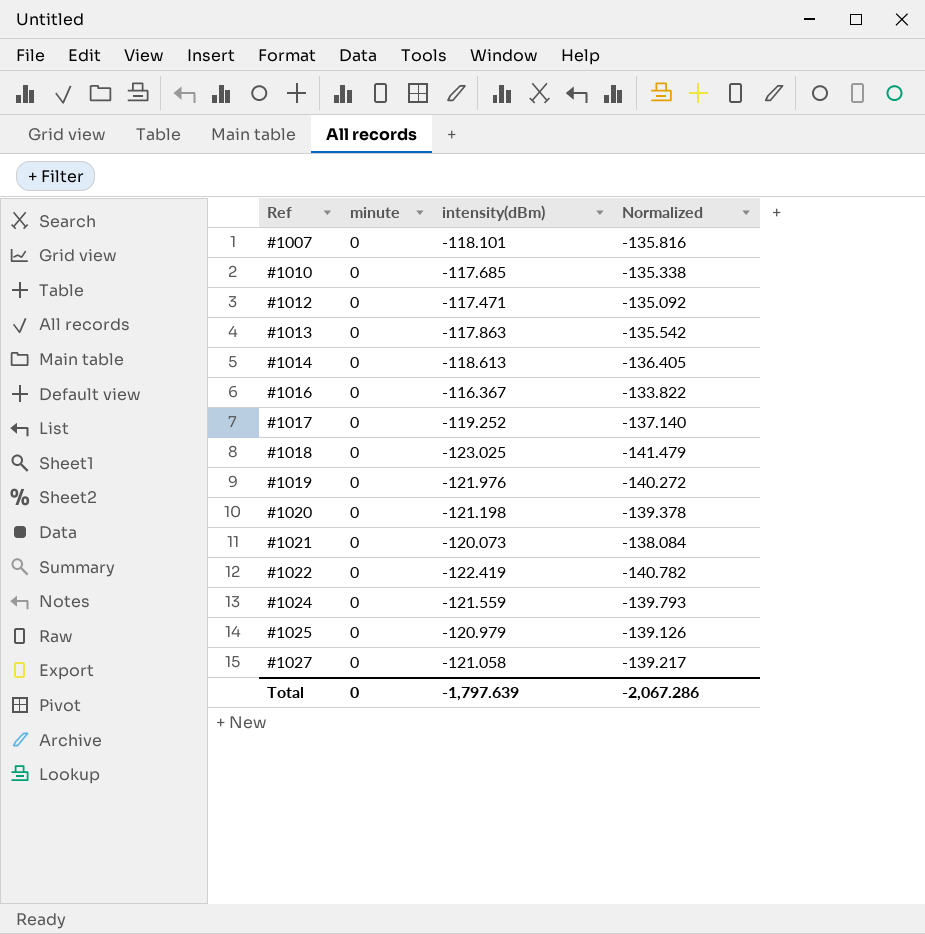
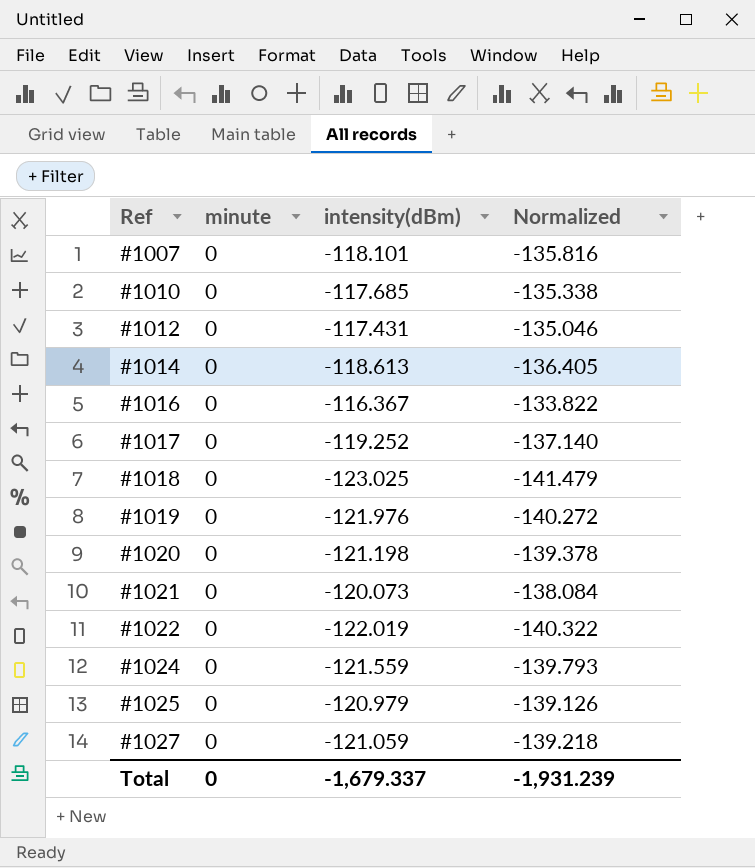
row #1013: 0 | -117.863 | -135.542 -> none
#1012 | intensity(dBm): -117.471 -> -117.431
#1012 | Normalized: -135.092 -> -135.046
#1022 | intensity(dBm): -122.419 -> -122.019
#1022 | Normalized: -140.782 -> -140.322
#1027 | intensity(dBm): -121.058 -> -121.059
#1027 | Normalized: -139.217 -> -139.218
Total | intensity(dBm): -1,797.639 -> -1,679.337
Total | Normalized: -2,067.286 -> -1,931.239

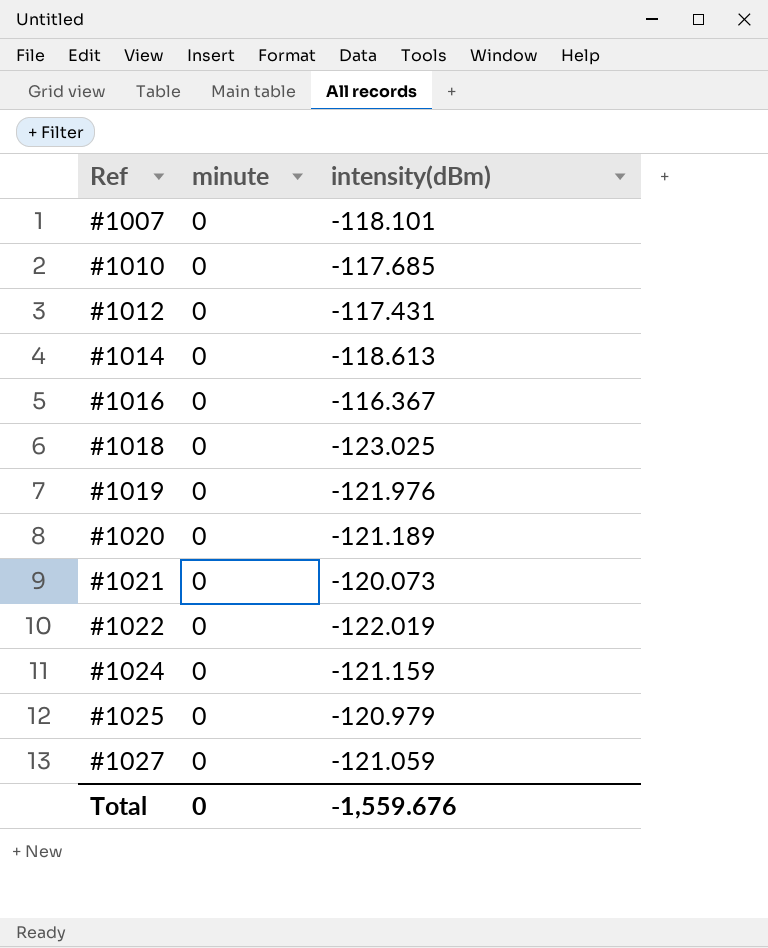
column Normalized | formula: [intensity(dBm)] * 1.15 -> none
row #1017: 0 | -119.252 | -137.140 -> none
#1020 | intensity(dBm): -121.198 -> -121.189
#1024 | intensity(dBm): -121.559 -> -121.159
Total | intensity(dBm): -1,679.337 -> -1,559.676

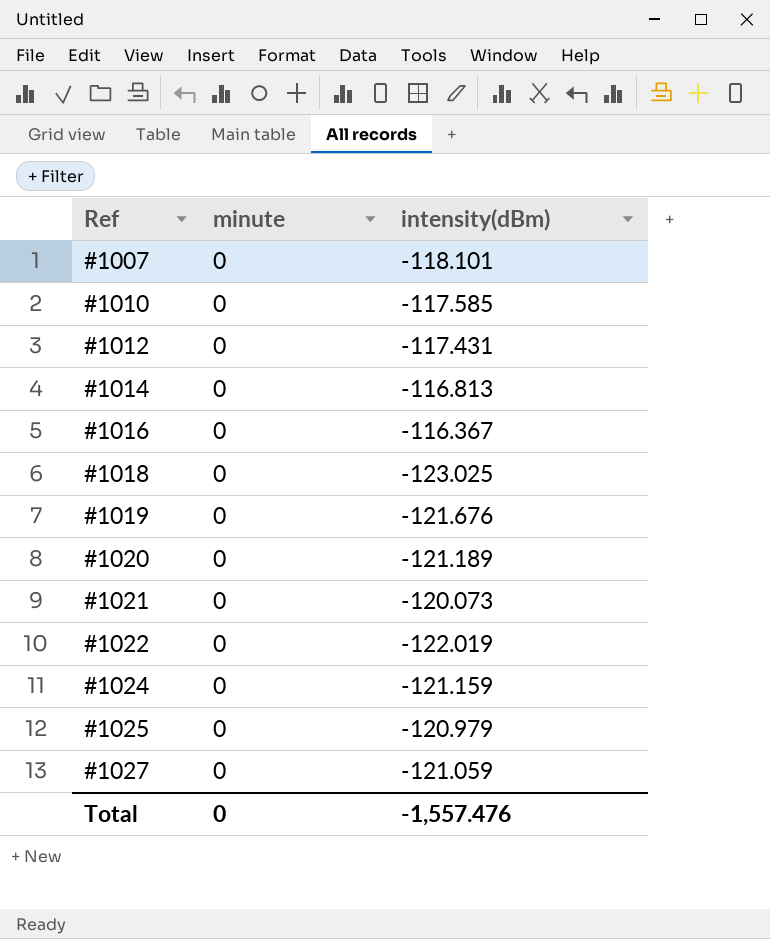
#1010 | intensity(dBm): -117.685 -> -117.585
#1014 | intensity(dBm): -118.613 -> -116.813
#1019 | intensity(dBm): -121.976 -> -121.676
Total | intensity(dBm): -1,559.676 -> -1,557.476

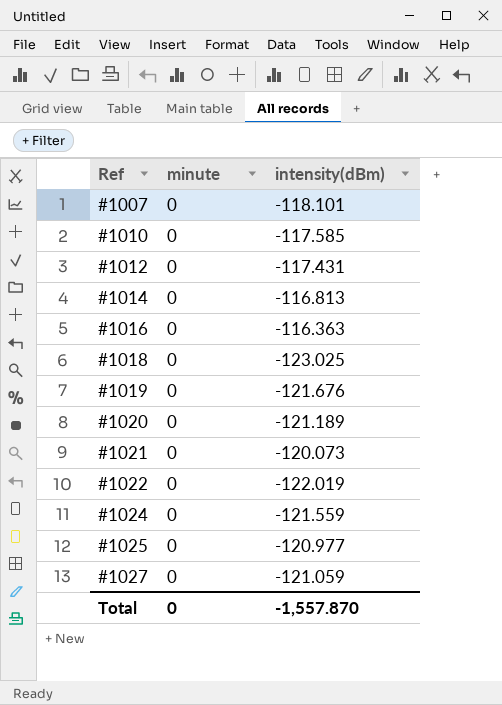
#1016 | intensity(dBm): -116.367 -> -116.363
#1024 | intensity(dBm): -121.159 -> -121.559
#1025 | intensity(dBm): -120.979 -> -120.977
Total | intensity(dBm): -1,557.476 -> -1,557.870

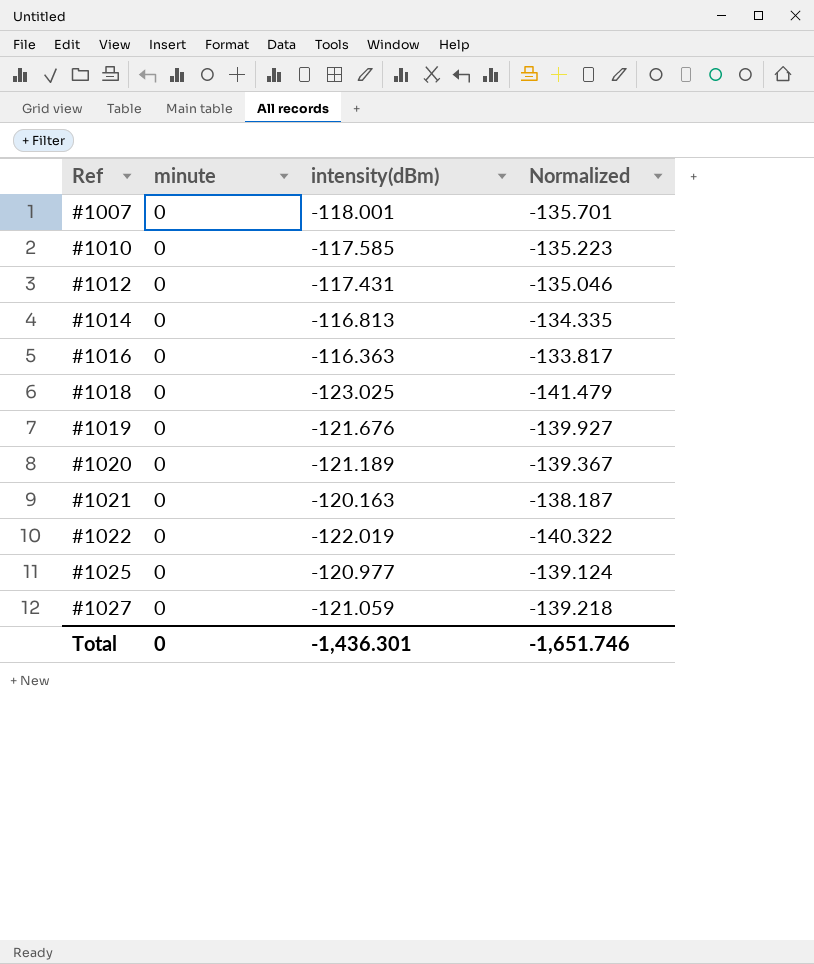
column Normalized | formula: none -> [intensity(dBm)] * 1.15
row #1024: 0 | -121.559 -> none
#1007 | intensity(dBm): -118.101 -> -118.001
#1021 | intensity(dBm): -120.073 -> -120.163
Total | intensity(dBm): -1,557.870 -> -1,436.301

